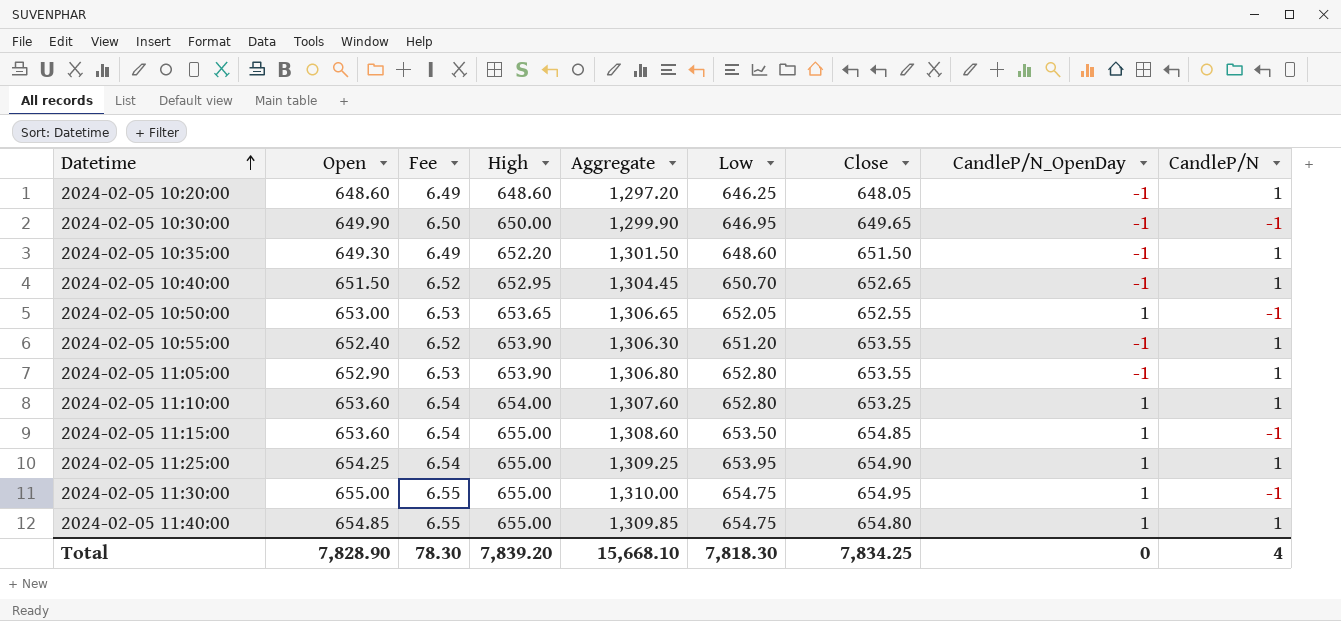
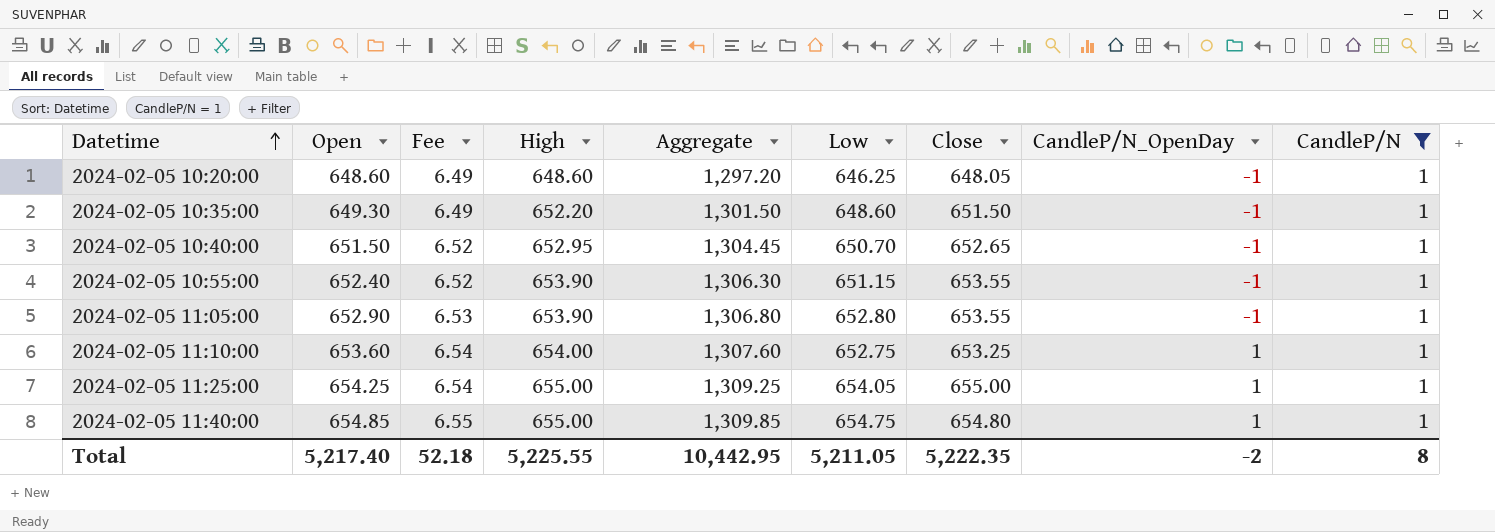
filter: none -> CandleP/N = 1
2024-02-05 10:55:00 | Low: 651.20 -> 651.15
2024-02-05 11:10:00 | Low: 652.80 -> 652.75
2024-02-05 11:25:00 | Low: 653.95 -> 654.05
2024-02-05 11:25:00 | Close: 654.90 -> 655.00
Total | Open: 7,828.90 -> 5,217.40
Total | Fee: 78.30 -> 52.18
Total | High: 7,839.20 -> 5,225.55
Total | Aggregate: 15,668.10 -> 10,442.95
Total | Low: 7,818.30 -> 5,211.05
Total | Close: 7,834.25 -> 5,222.35
Total | CandleP/N_OpenDay: 0 -> -2
Total | CandleP/N: 4 -> 8

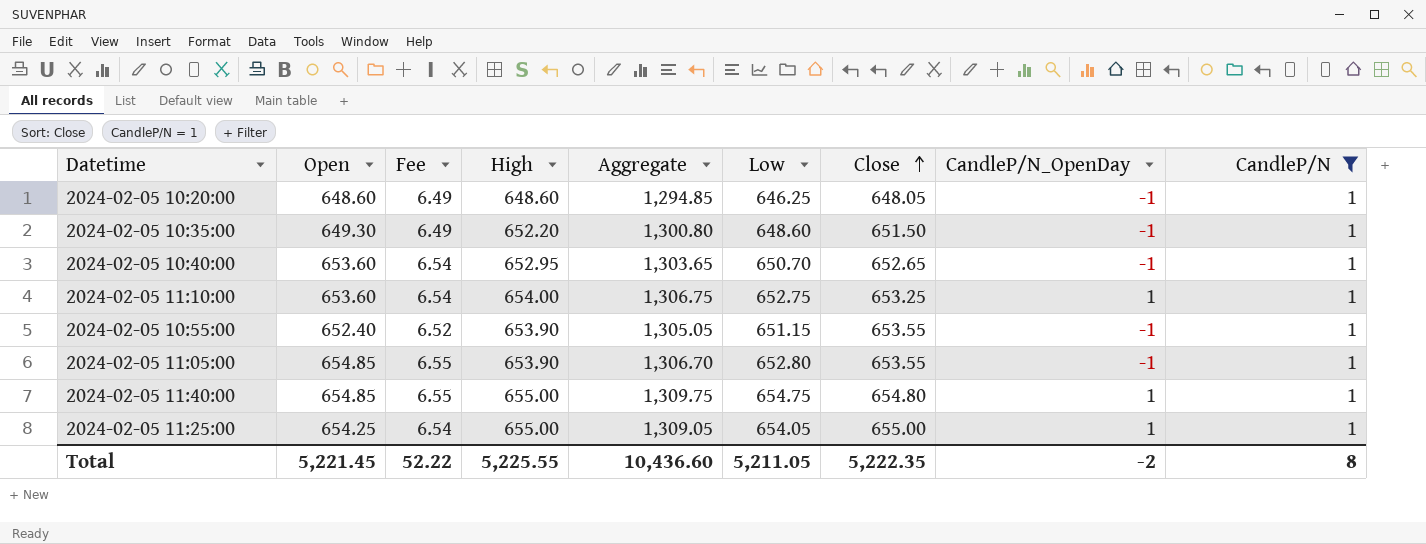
row order: Datetime ascending -> Close ascending
column Aggregate | formula: [Open] + [High] -> [High] + [Low]
2024-02-05 10:40:00 | Open: 651.50 -> 653.60
2024-02-05 10:40:00 | Fee: 6.52 -> 6.54
2024-02-05 11:05:00 | Open: 652.90 -> 654.85
2024-02-05 11:05:00 | Fee: 6.53 -> 6.55
Total | Open: 5,217.40 -> 5,221.45
Total | Fee: 52.18 -> 52.22
Total | Aggregate: 10,442.95 -> 10,436.60

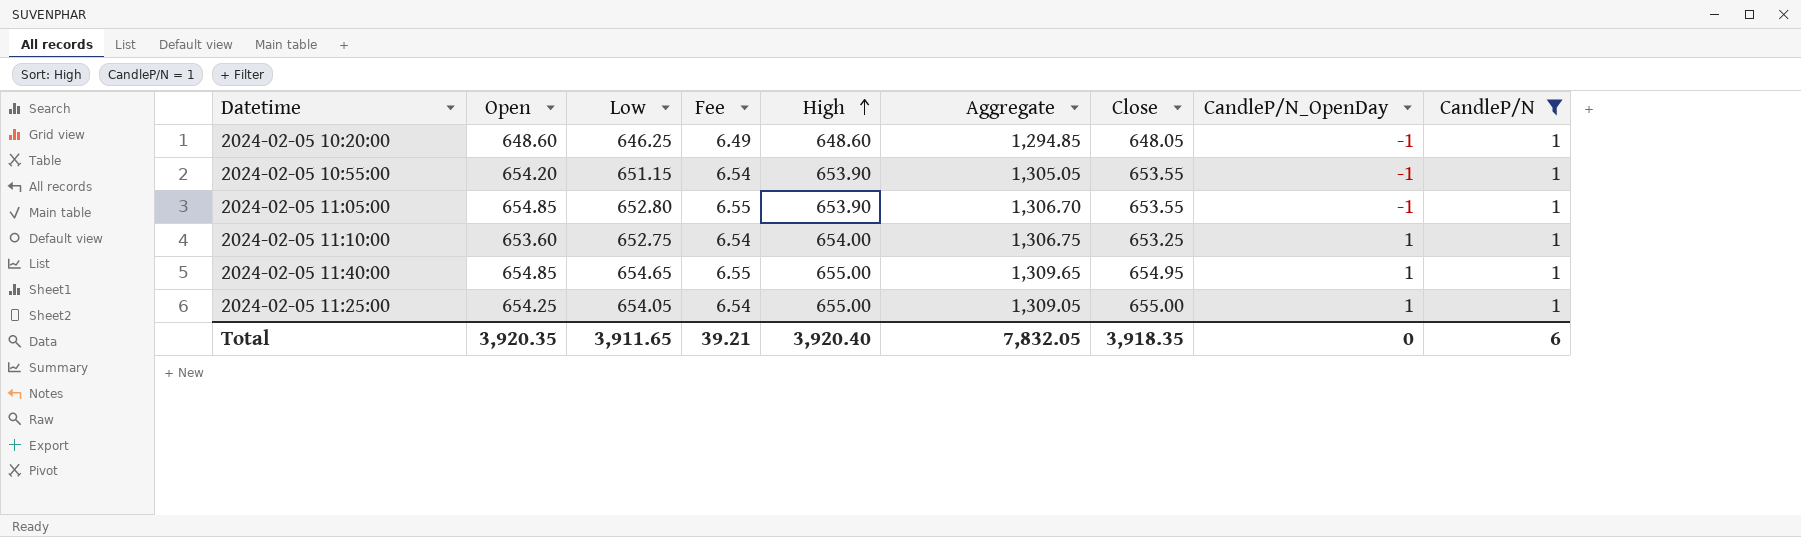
row order: Close ascending -> High ascending
column Low | position: 6 -> 3
row 2024-02-05 10:35:00: 649.30 | 6.49 | 652.20 | 1,300.80 | 648.60 | 651.50 | -1 | 1 -> none
row 2024-02-05 10:40:00: 653.60 | 6.54 | 652.95 | 1,303.65 | 650.70 | 652.65 | -1 | 1 -> none
2024-02-05 10:55:00 | Open: 652.40 -> 654.20
2024-02-05 10:55:00 | Fee: 6.52 -> 6.54
2024-02-05 11:40:00 | Low: 654.75 -> 654.65
2024-02-05 11:40:00 | Aggregate: 1,309.75 -> 1,309.65
2024-02-05 11:40:00 | Close: 654.80 -> 654.95
Total | Open: 5,221.45 -> 3,920.35
Total | Low: 5,211.05 -> 3,911.65
Total | Fee: 52.22 -> 39.21
Total | High: 5,225.55 -> 3,920.40
Total | Aggregate: 10,436.60 -> 7,832.05
Total | Close: 5,222.35 -> 3,918.35
Total | CandleP/N_OpenDay: -2 -> 0
Total | CandleP/N: 8 -> 6

